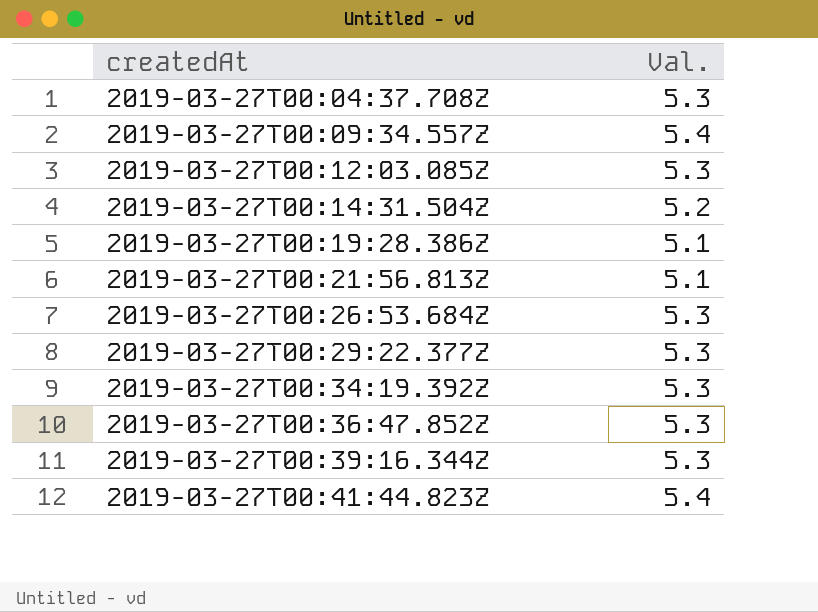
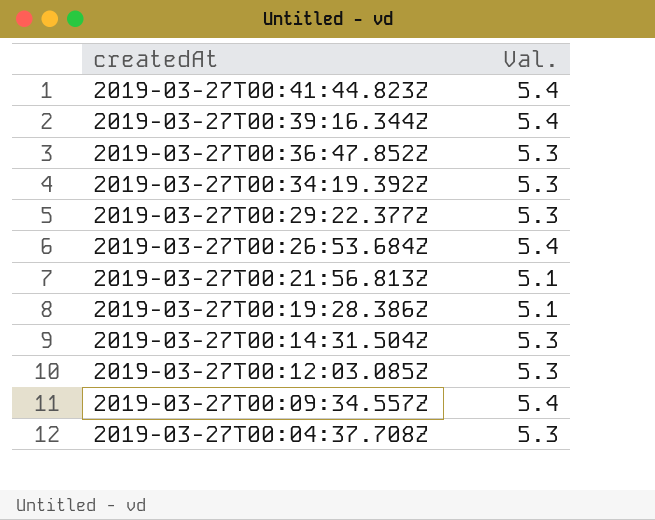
row order: createdAt ascending -> createdAt descending
2019-03-27T00:39:16.344Z | Val.: 5.3 -> 5.4
2019-03-27T00:26:53.684Z | Val.: 5.3 -> 5.4
2019-03-27T00:14:31.504Z | Val.: 5.2 -> 5.3

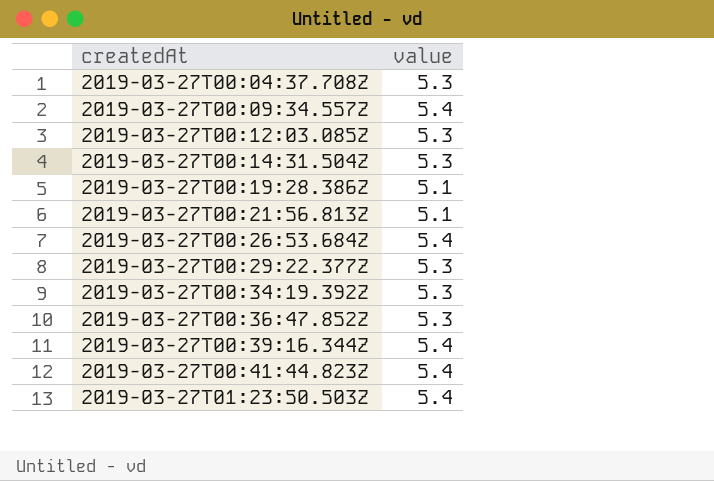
row order: createdAt descending -> createdAt ascending
column name: Val. -> value
row 2019-03-27T01:23:50.503Z: none -> 5.4

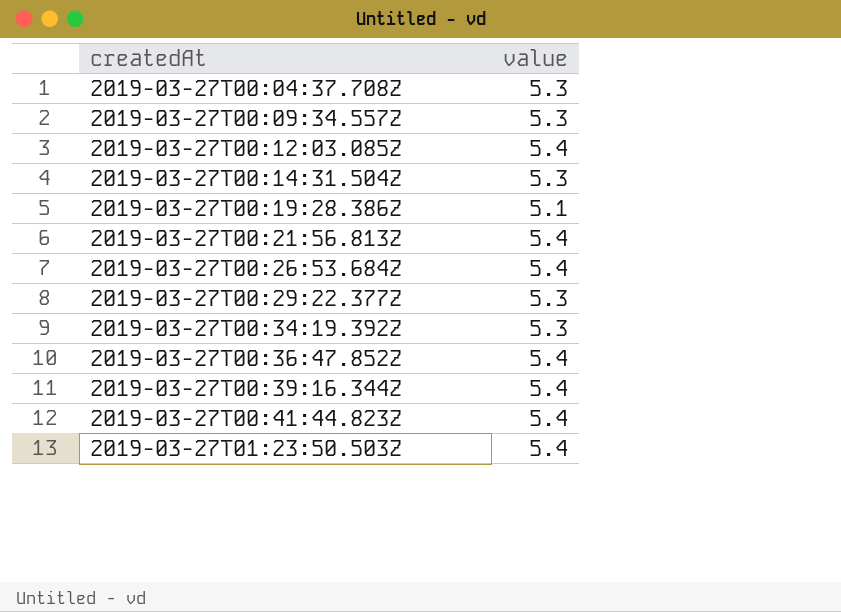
2019-03-27T00:09:34.557Z | value: 5.4 -> 5.3
2019-03-27T00:12:03.085Z | value: 5.3 -> 5.4
2019-03-27T00:21:56.813Z | value: 5.1 -> 5.4
2019-03-27T00:36:47.852Z | value: 5.3 -> 5.4

